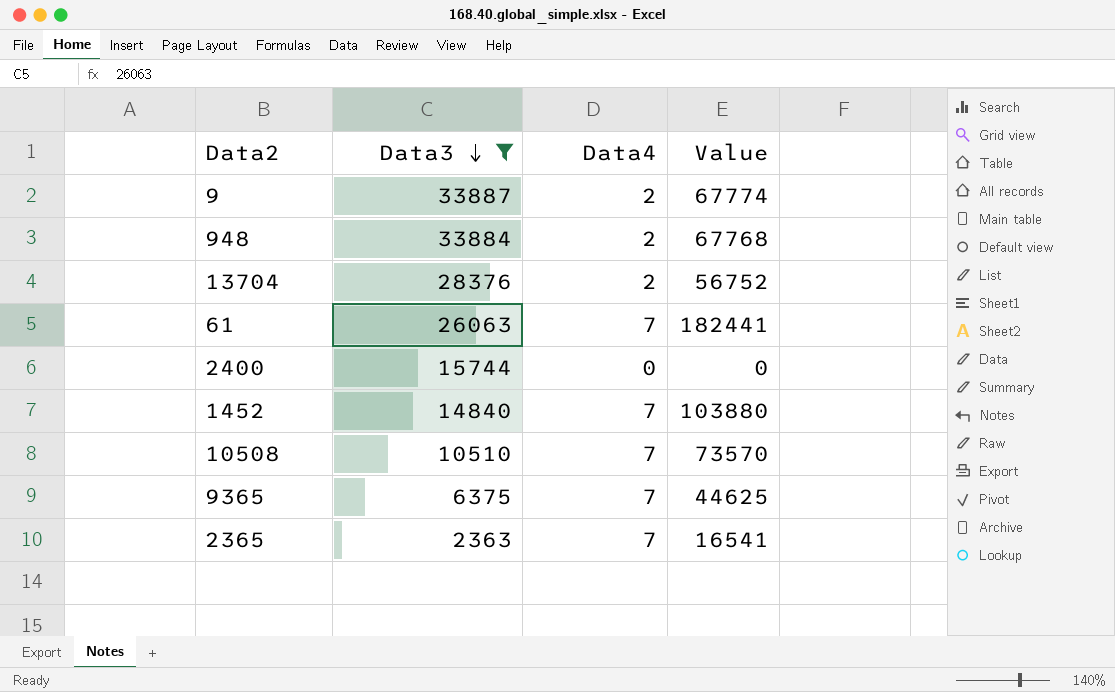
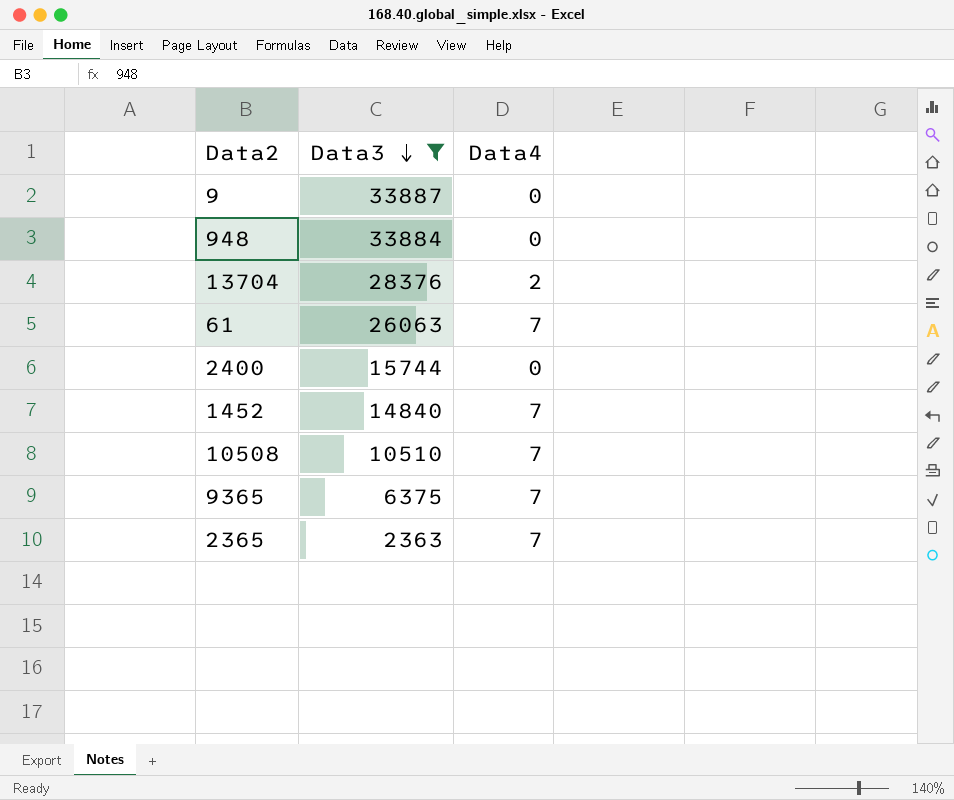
column Value | formula: [Data3] * [Data4] -> none
9 | Data4: 2 -> 0
948 | Data4: 2 -> 0

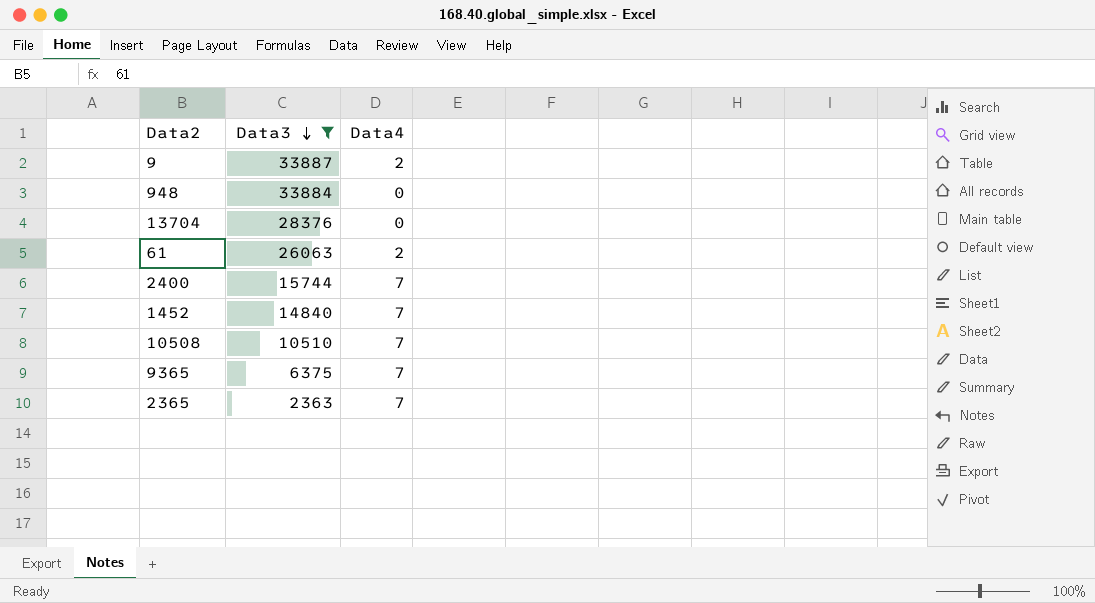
9 | Data4: 0 -> 2
13704 | Data4: 2 -> 0
61 | Data4: 7 -> 2
2400 | Data4: 0 -> 7

